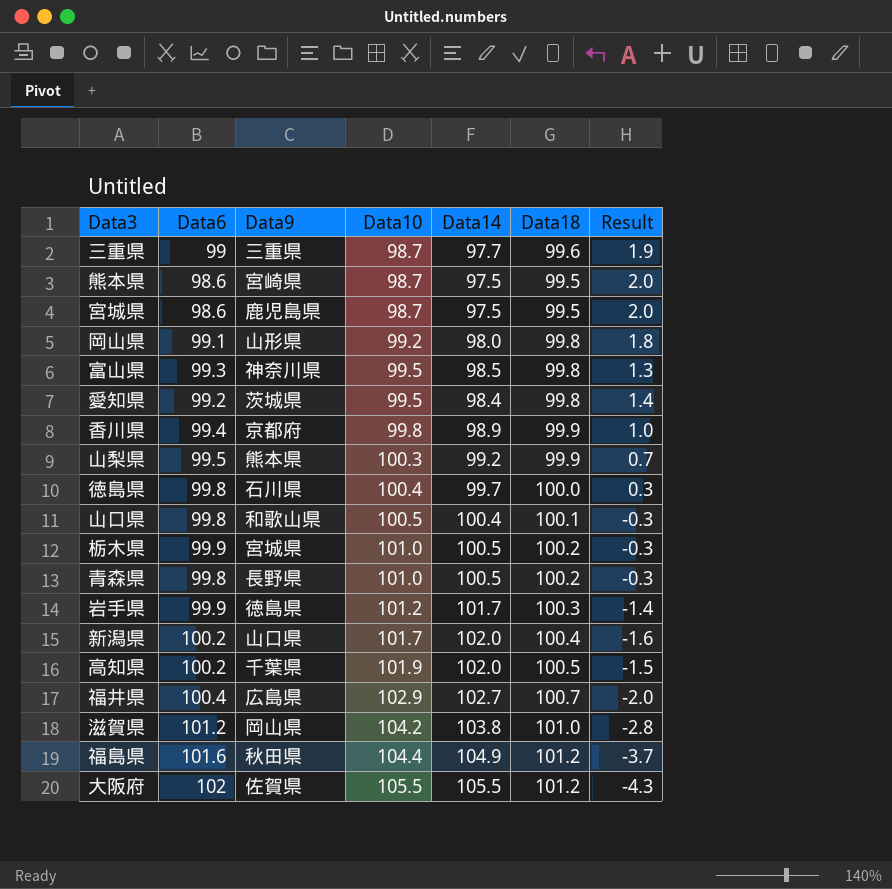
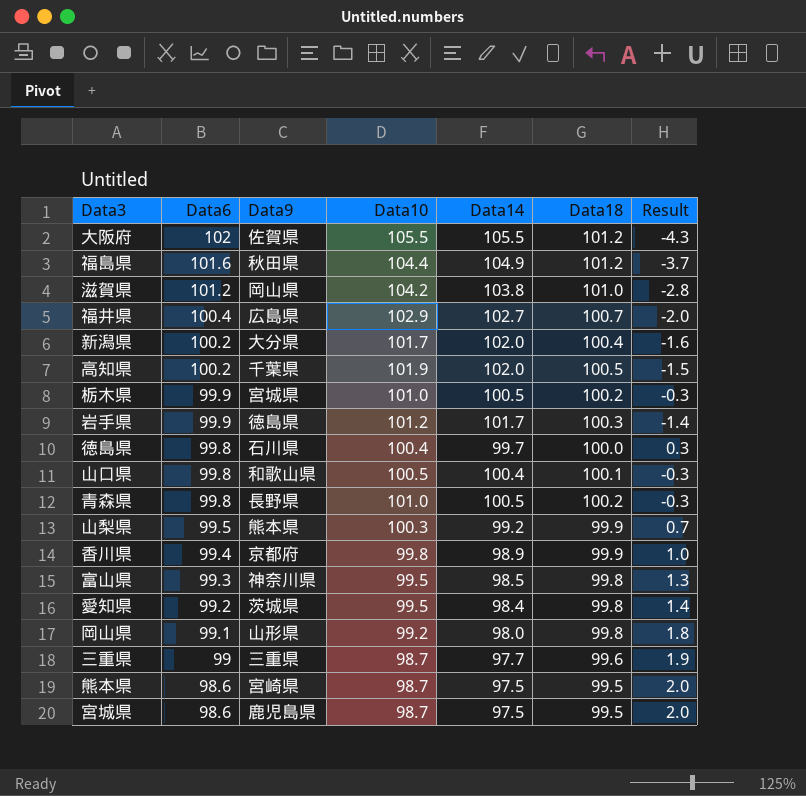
row order: Data10 ascending -> Data6 descending
新潟県 | Data9: 山口県 -> 大分県

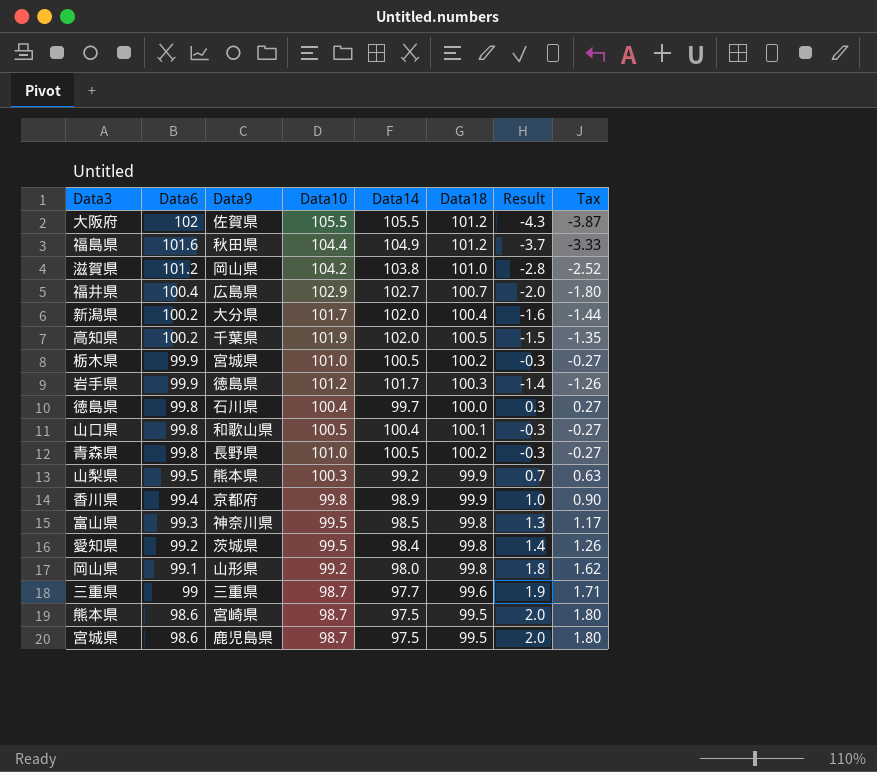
column Tax | formula: none -> [Result] * 0.9

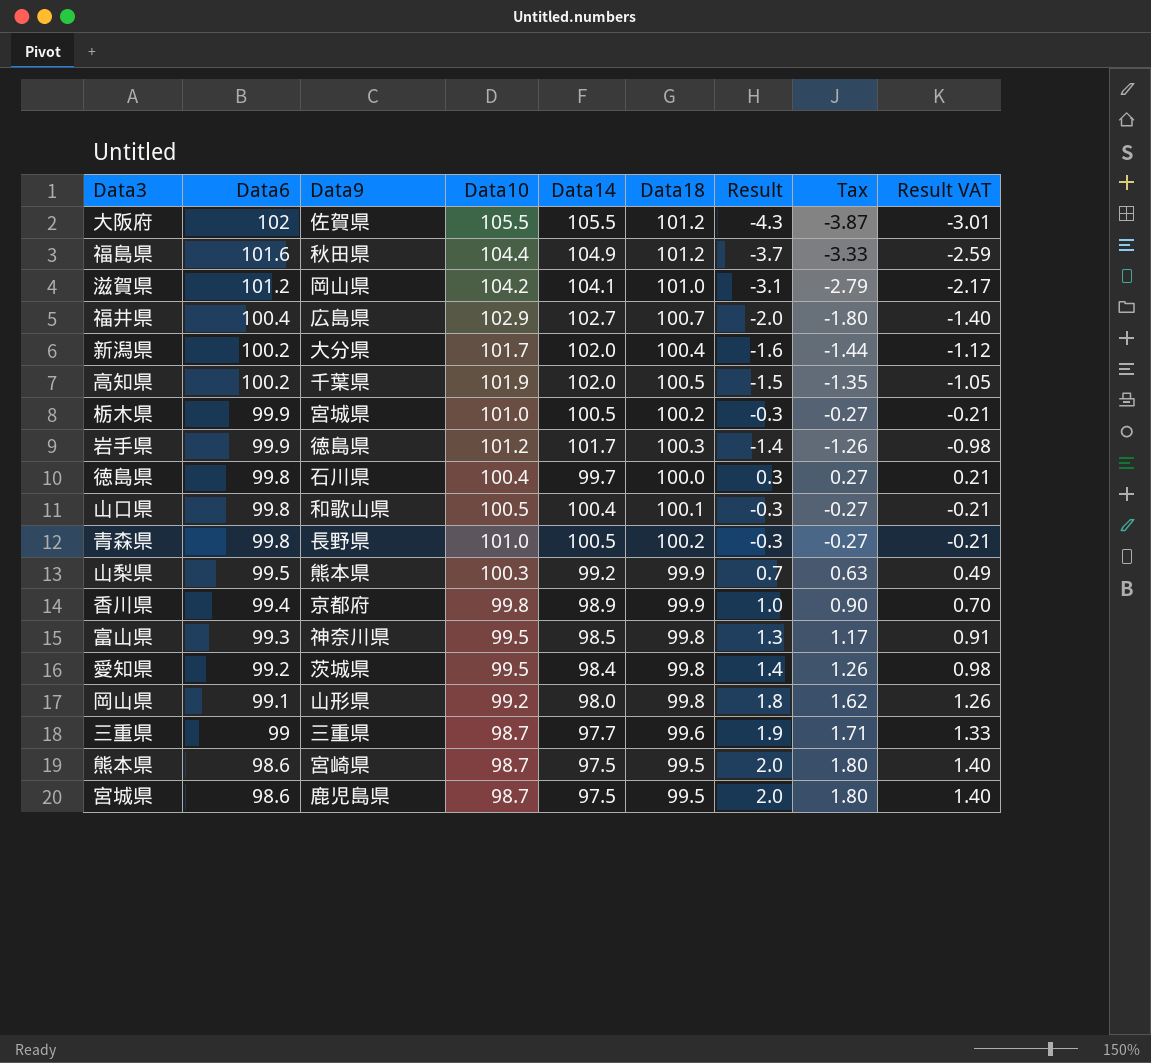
column Result VAT | formula: none -> [Result] * 0.7
滋賀県 | Data14: 103.8 -> 104.1
滋賀県 | Result: -2.8 -> -3.1
滋賀県 | Tax: -2.52 -> -2.79

